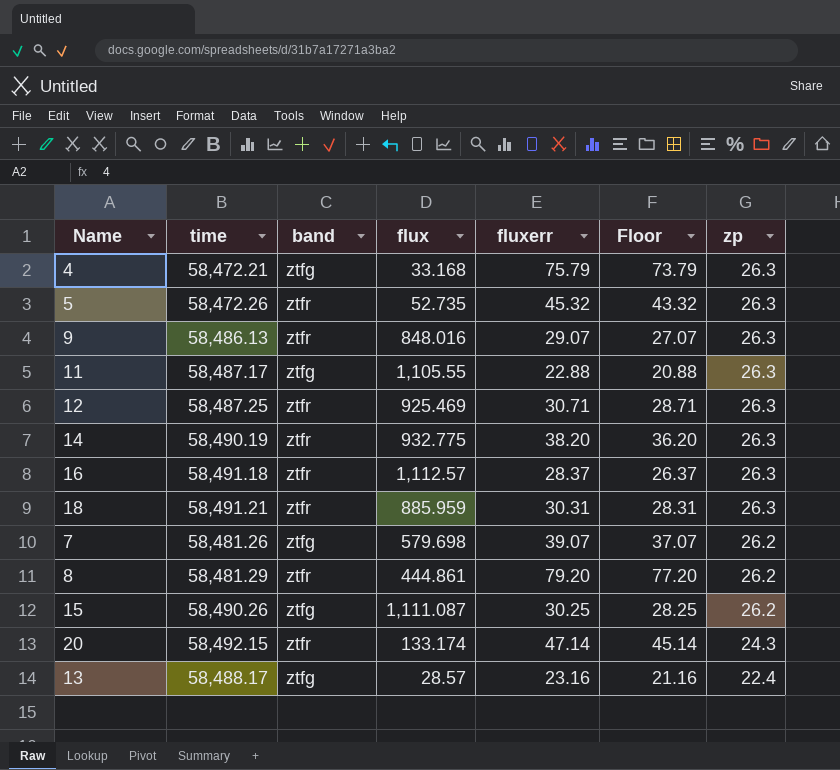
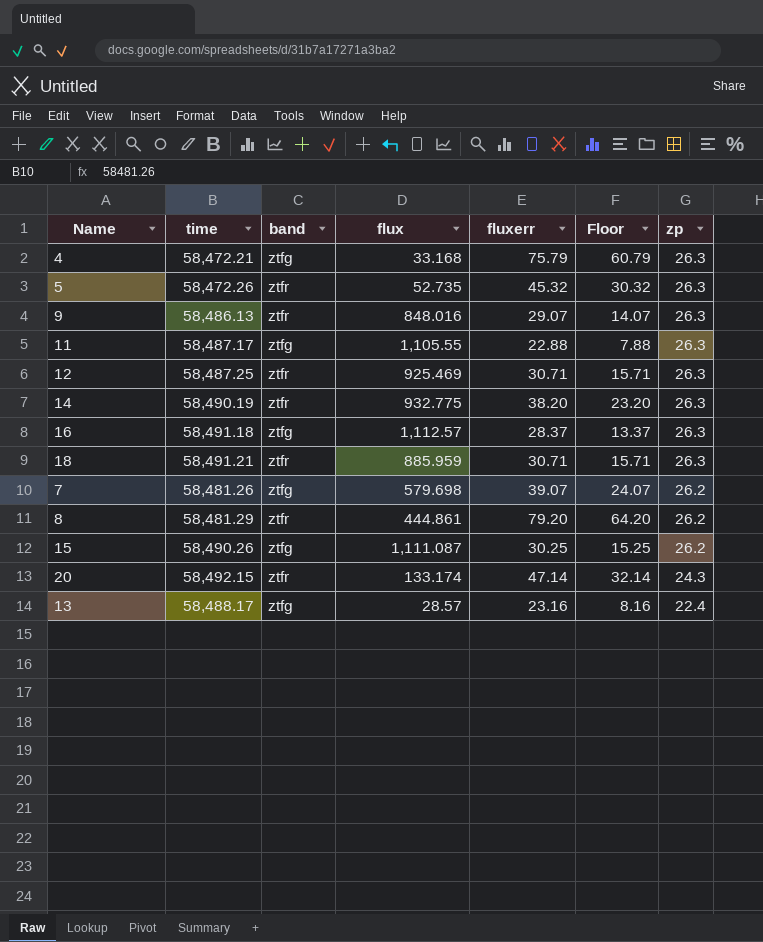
column Floor | formula: [fluxerr] - 2 -> [fluxerr] - 15
16 | band: ztfr -> ztfg
18 | fluxerr: 30.31 -> 30.71

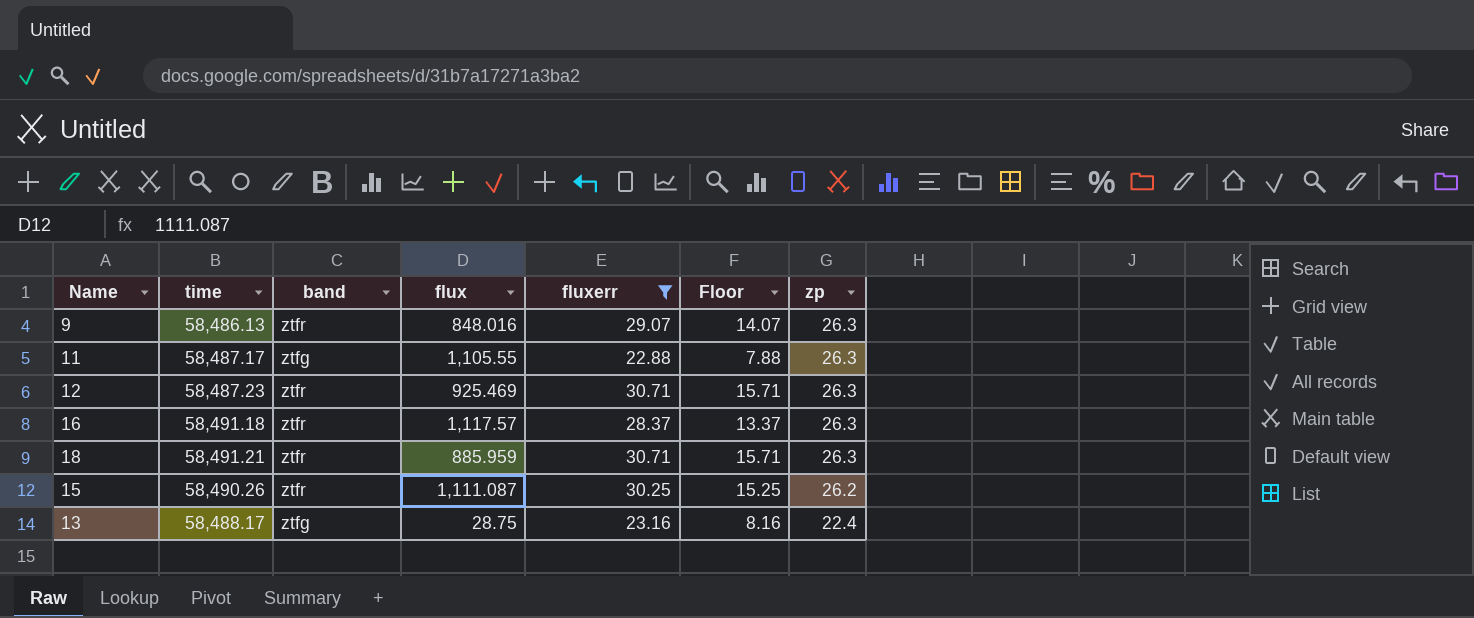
filter: none -> fluxerr <= 30.71
12 | time: 58,487.25 -> 58,487.23
16 | band: ztfg -> ztfr
16 | flux: 1,112.57 -> 1,117.57
15 | band: ztfg -> ztfr
13 | flux: 28.57 -> 28.75

